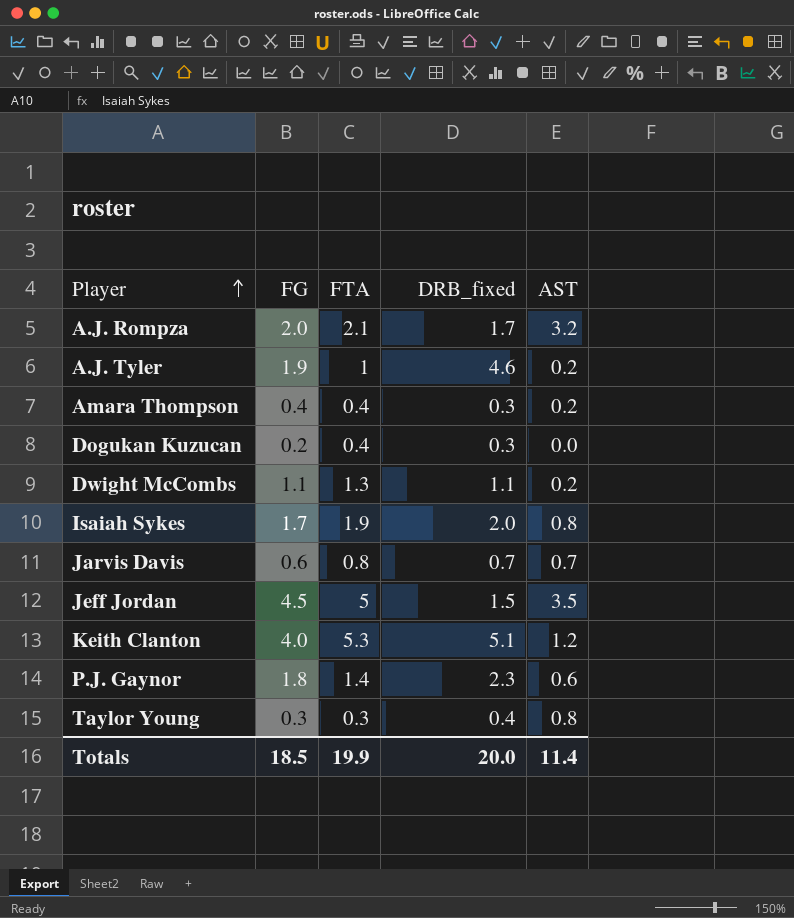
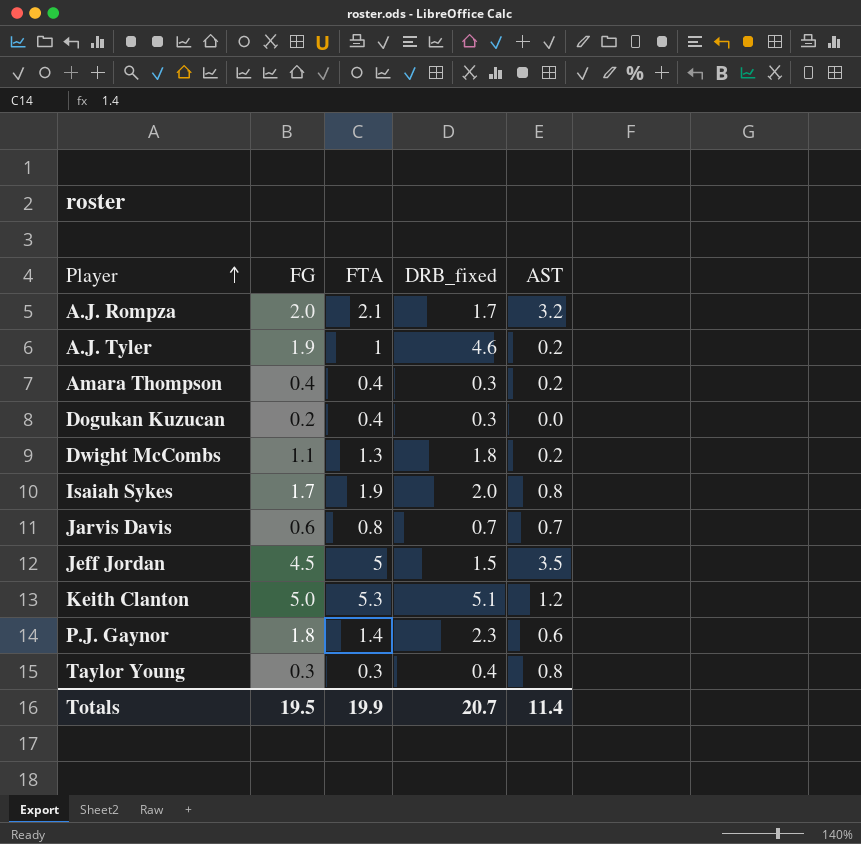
Dwight McCombs | DRB_fixed: 1.1 -> 1.8
Keith Clanton | FG: 4.0 -> 5.0
Totals | FG: 18.5 -> 19.5
Totals | DRB_fixed: 20.0 -> 20.7

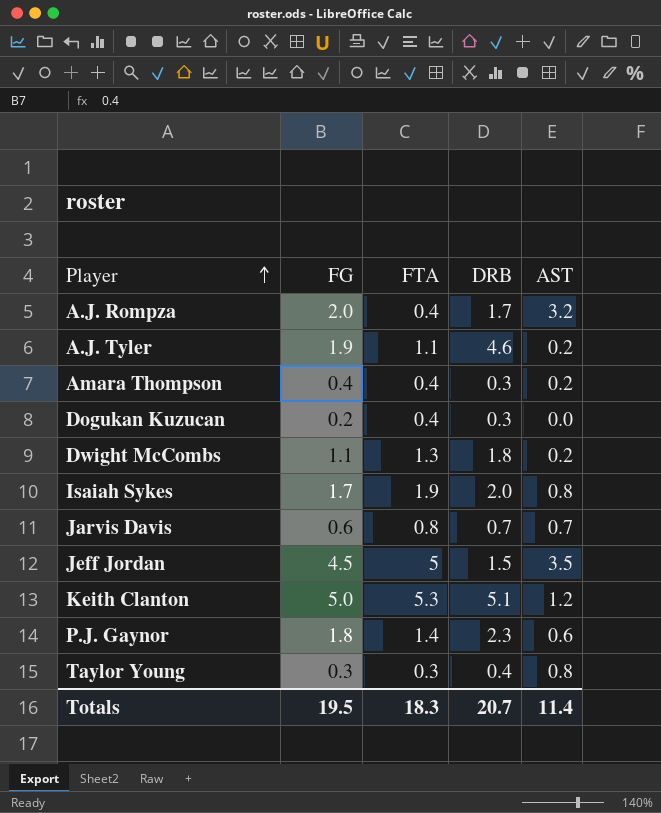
column name: DRB_fixed -> DRB
A.J. Rompza | FTA: 2.1 -> 0.4
A.J. Tyler | FTA: 1 -> 1.1
Totals | FTA: 19.9 -> 18.3

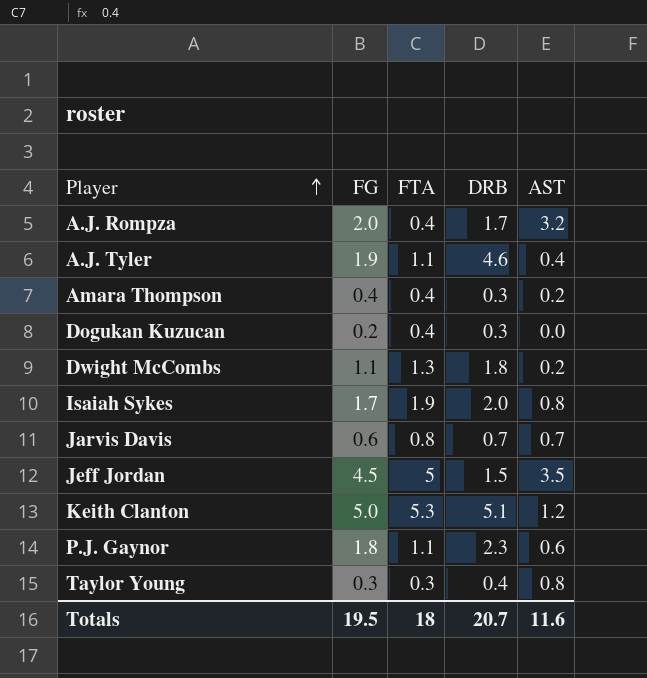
A.J. Tyler | AST: 0.2 -> 0.4
P.J. Gaynor | FTA: 1.4 -> 1.1
Totals | FTA: 18.3 -> 18
Totals | AST: 11.4 -> 11.6

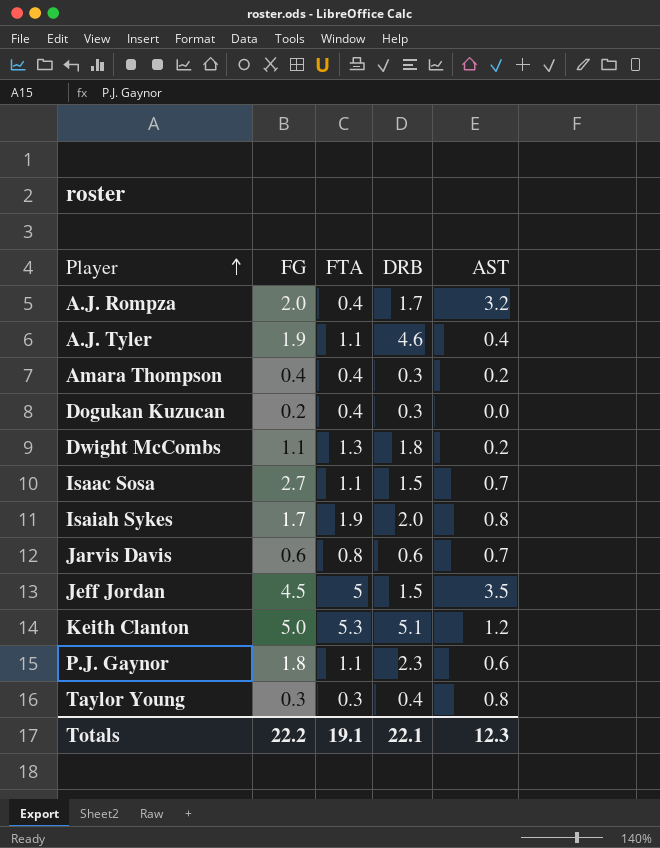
row Isaac Sosa: none -> 2.7 | 1.1 | 1.5 | 0.7
Jarvis Davis | DRB: 0.7 -> 0.6
Totals | FG: 19.5 -> 22.2
Totals | FTA: 18 -> 19.1
Totals | DRB: 20.7 -> 22.1
Totals | AST: 11.6 -> 12.3

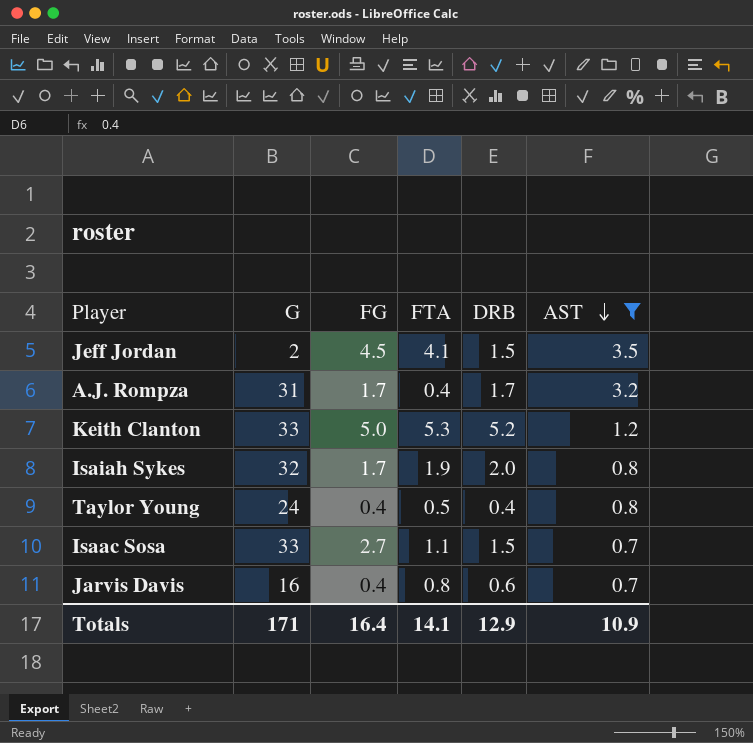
filter: none -> AST >= 0.7
row order: Player ascending -> AST descending
column G | position: none -> 2
Jeff Jordan | FTA: 5 -> 4.1
A.J. Rompza | FG: 2.0 -> 1.7
Keith Clanton | DRB: 5.1 -> 5.2
Taylor Young | FG: 0.3 -> 0.4
Taylor Young | FTA: 0.3 -> 0.5
Jarvis Davis | FG: 0.6 -> 0.4
Totals | FG: 22.2 -> 16.4
Totals | FTA: 19.1 -> 14.1
Totals | DRB: 22.1 -> 12.9
Totals | AST: 12.3 -> 10.9

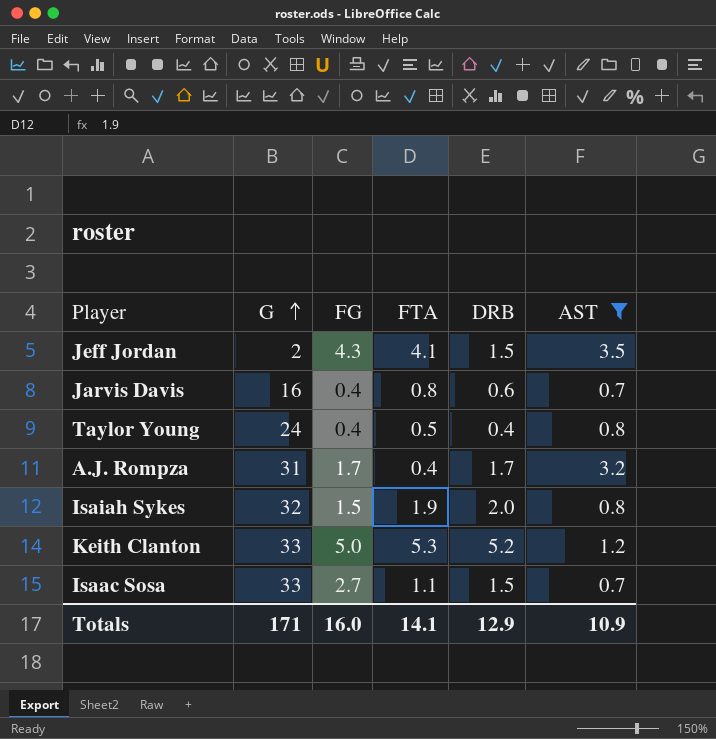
row order: AST descending -> G ascending
Jeff Jordan | FG: 4.5 -> 4.3
Isaiah Sykes | FG: 1.7 -> 1.5
Totals | FG: 16.4 -> 16.0

